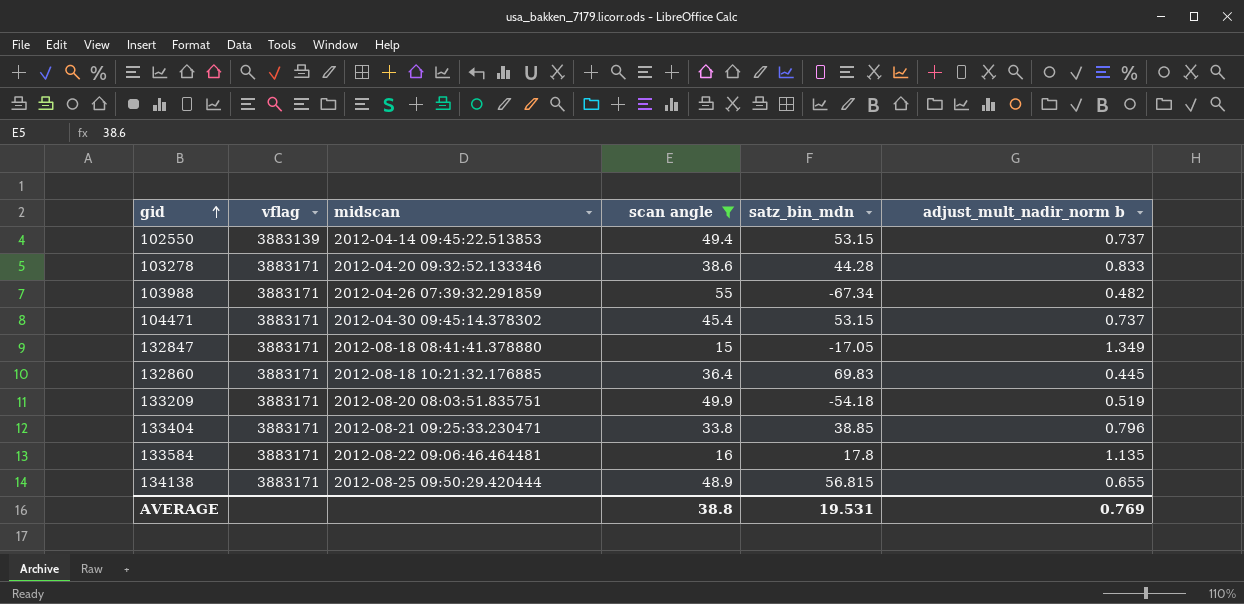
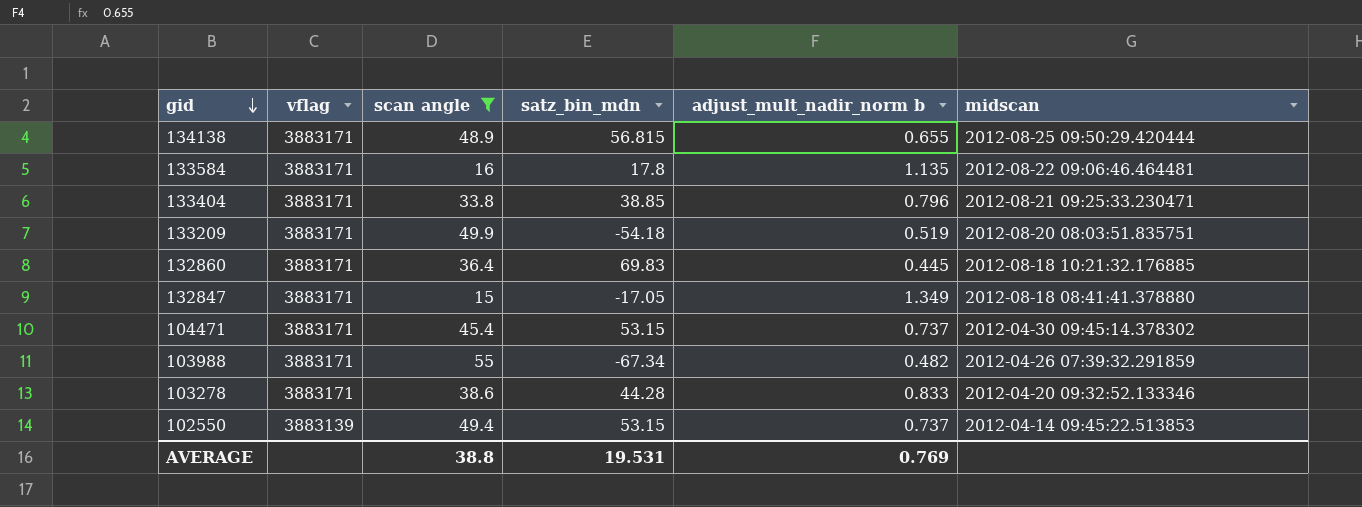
row order: gid ascending -> gid descending
column midscan | position: 3 -> 6

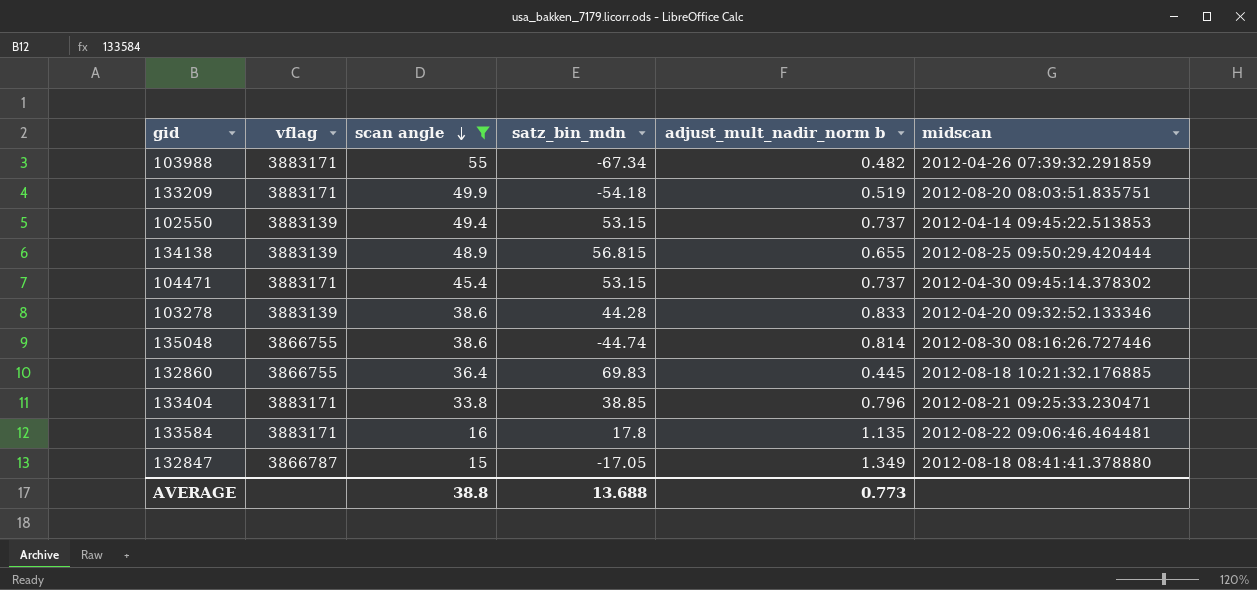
row order: gid descending -> scan angle descending
134138 | vflag: 3883171 -> 3883139
103278 | vflag: 3883171 -> 3883139
row 135048: none -> 3866755 | 38.6 | -44.74 | 0.814 | 2012-08-30 08:16:26.727446
132860 | vflag: 3883171 -> 3866755
132847 | vflag: 3883171 -> 3866787
AVERAGE | satz_bin_mdn: 19.531 -> 13.688
AVERAGE | adjust_mult_nadir_norm b: 0.769 -> 0.773

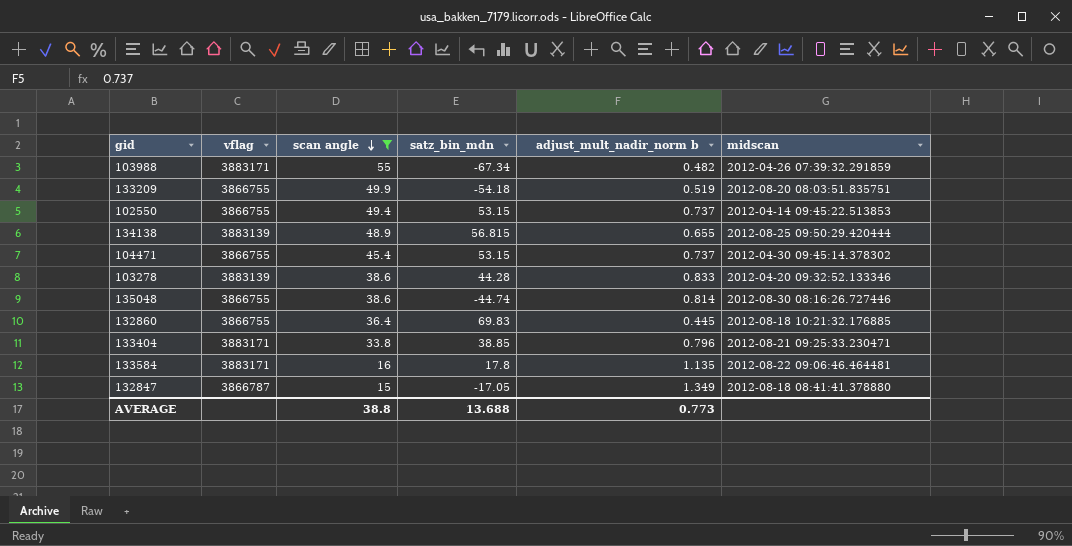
133209 | vflag: 3883171 -> 3866755
102550 | vflag: 3883139 -> 3866755
104471 | vflag: 3883171 -> 3866755

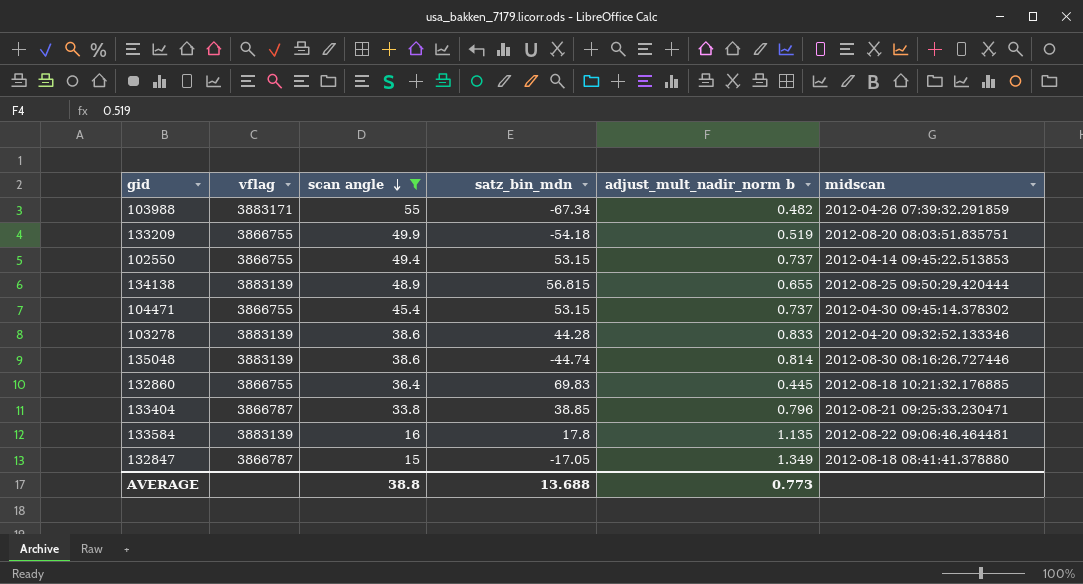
135048 | vflag: 3866755 -> 3883139
133404 | vflag: 3883171 -> 3866787
133584 | vflag: 3883171 -> 3883139

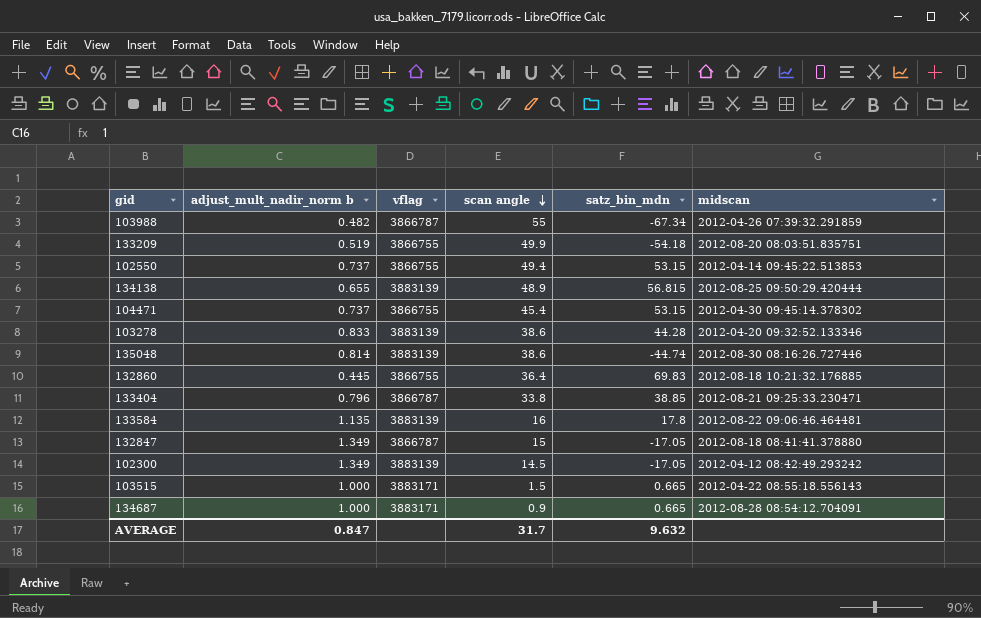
filter: scan angle >= 15 -> none
column adjust_mult_nadir_norm b | position: 5 -> 2
103988 | vflag: 3883171 -> 3866787
AVERAGE | adjust_mult_nadir_norm b: 0.773 -> 0.847
AVERAGE | scan angle: 38.8 -> 31.7
AVERAGE | satz_bin_mdn: 13.688 -> 9.632

